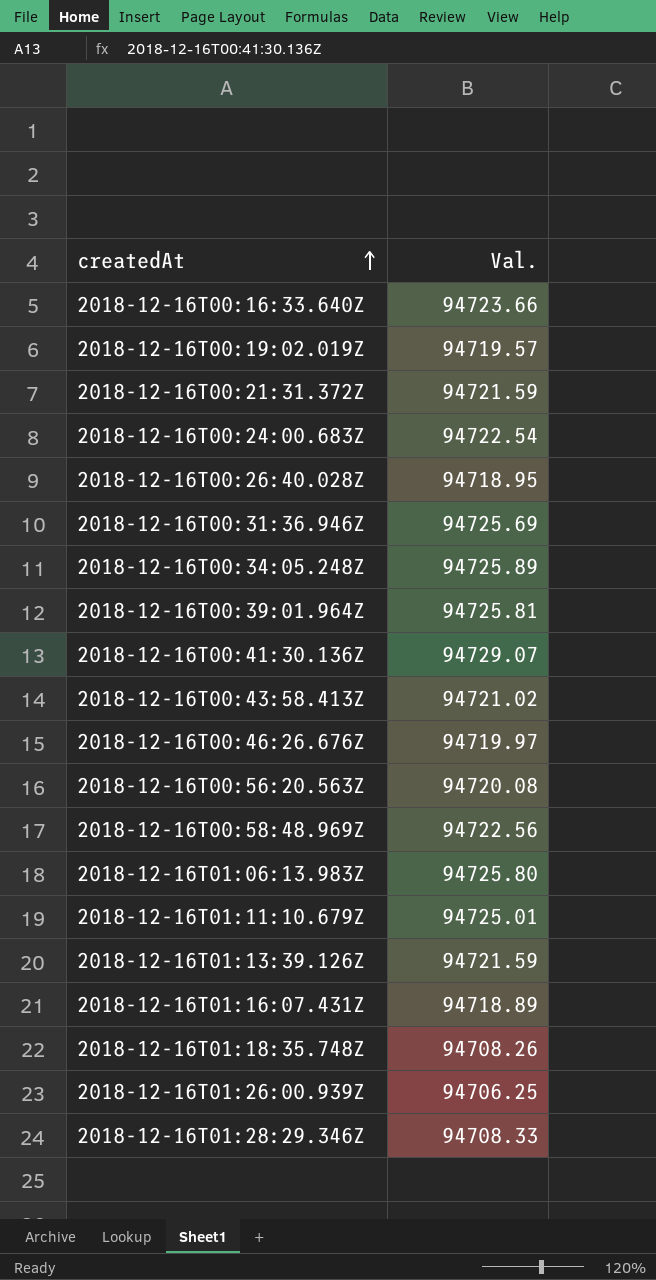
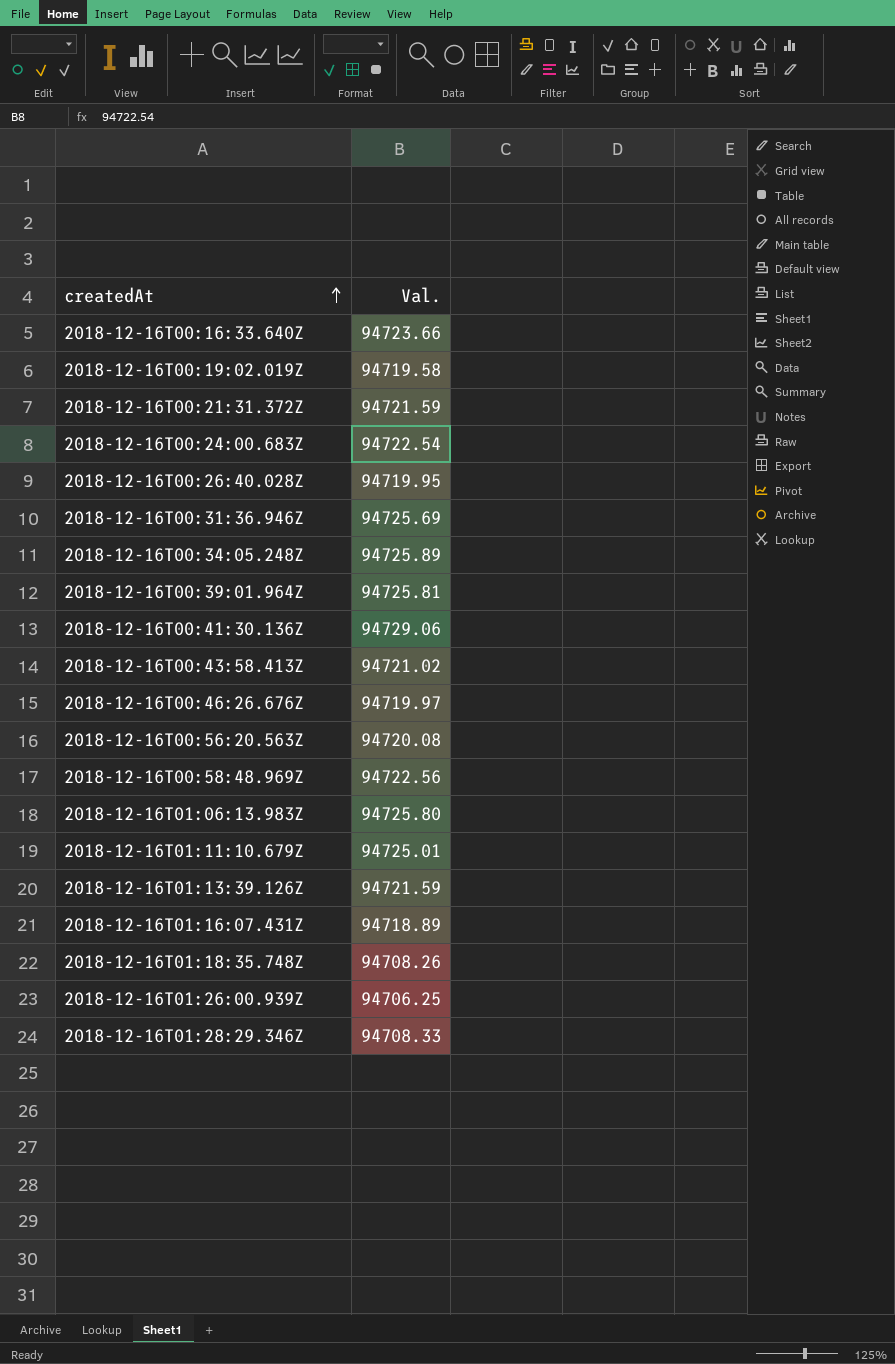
2018-12-16T00:19:02.019Z | Val.: 94719.57 -> 94719.58
2018-12-16T00:26:40.028Z | Val.: 94718.95 -> 94719.95
2018-12-16T00:41:30.136Z | Val.: 94729.07 -> 94729.06

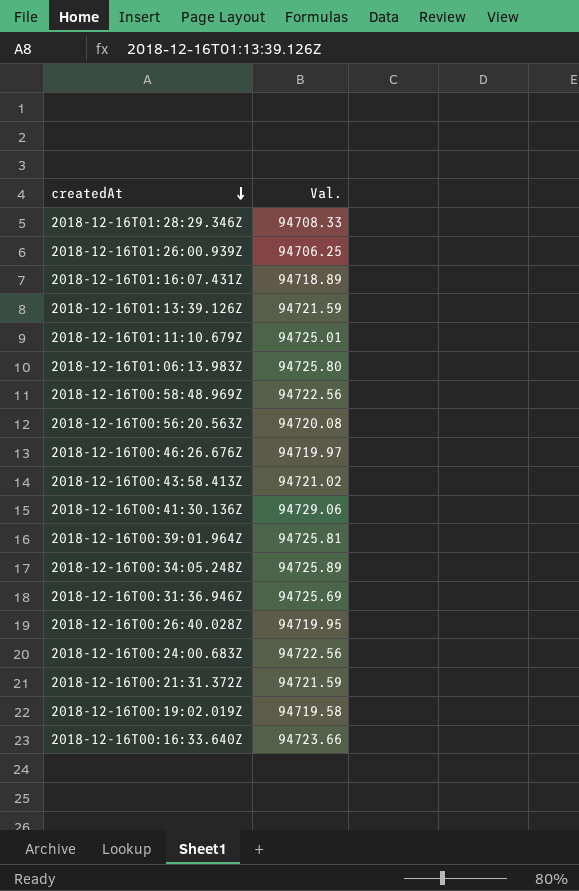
row order: createdAt ascending -> createdAt descending
row 2018-12-16T01:18:35.748Z: 94708.26 -> none
2018-12-16T00:24:00.683Z | Val.: 94722.54 -> 94722.56

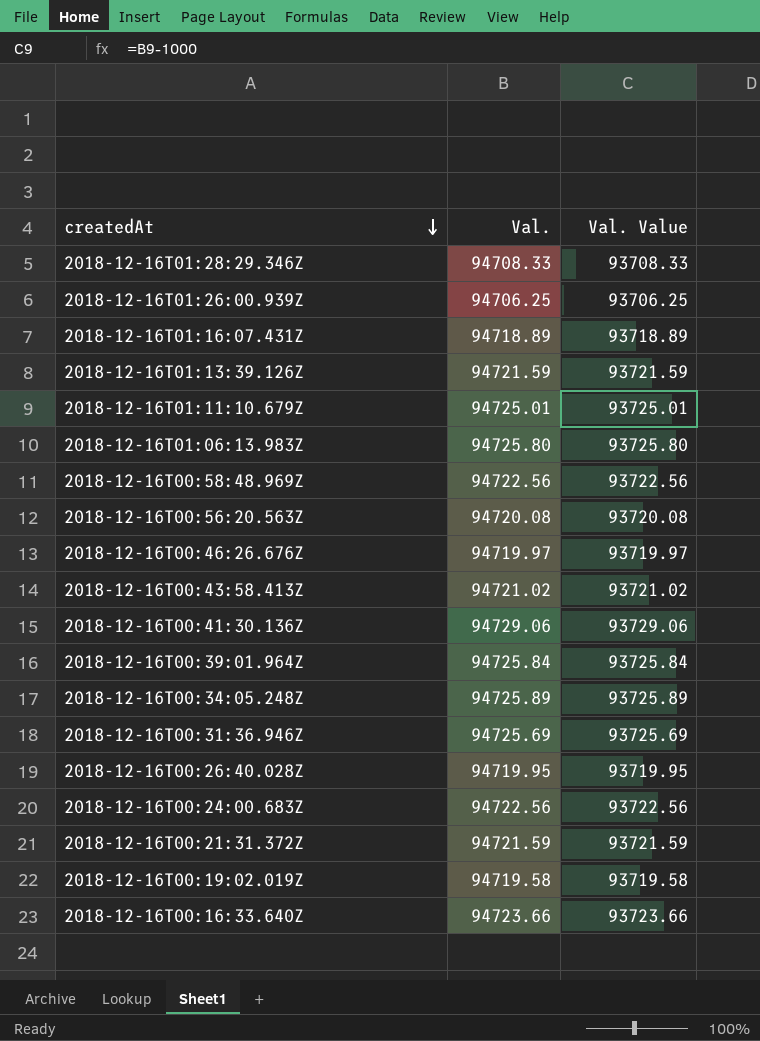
column Val. Value | formula: none -> [Val.] - 1000
2018-12-16T00:39:01.964Z | Val.: 94725.81 -> 94725.84

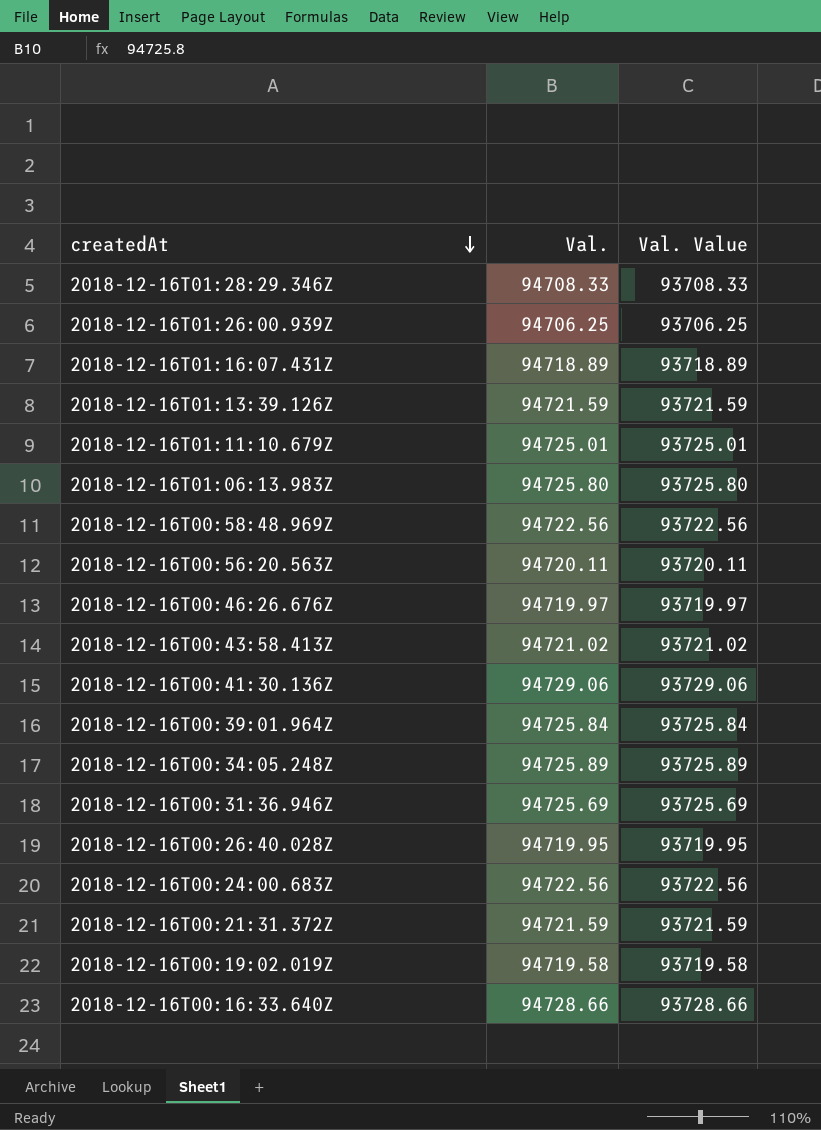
2018-12-16T00:56:20.563Z | Val.: 94720.08 -> 94720.11
2018-12-16T00:56:20.563Z | Val. Value: 93720.08 -> 93720.11
2018-12-16T00:16:33.640Z | Val.: 94723.66 -> 94728.66
2018-12-16T00:16:33.640Z | Val. Value: 93723.66 -> 93728.66

